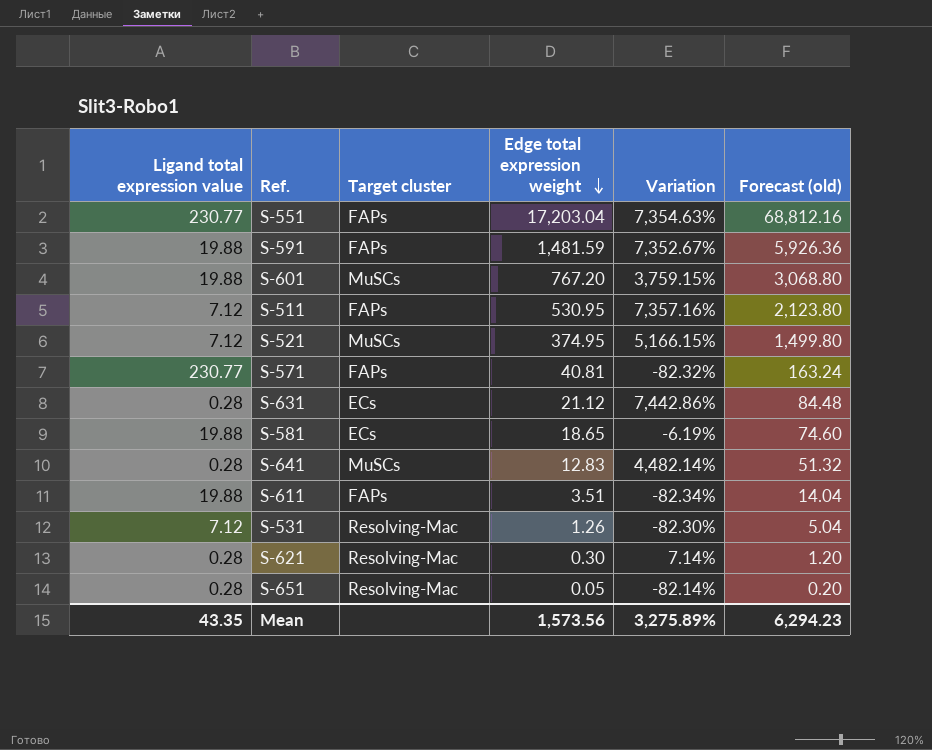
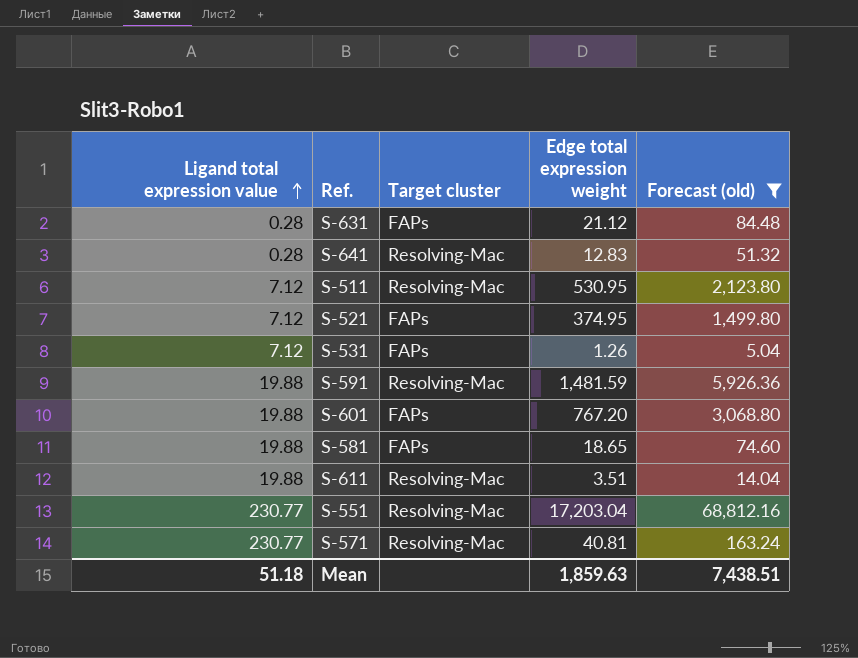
filter: none -> Forecast (old) >= 5.04
row order: Edge total expression weight descending -> Ligand total expression value ascending
column Variation | formula: ([Edge total expression weight] - [Ligand total expression value]) / [Ligand total expression value] -> none
S-631 | Target cluster: ECs -> FAPs
S-641 | Target cluster: MuSCs -> Resolving-Mac
S-511 | Target cluster: FAPs -> Resolving-Mac
S-521 | Target cluster: MuSCs -> FAPs
S-531 | Target cluster: Resolving-Mac -> FAPs
S-591 | Target cluster: FAPs -> Resolving-Mac
S-601 | Target cluster: MuSCs -> FAPs
S-581 | Target cluster: ECs -> FAPs
S-611 | Target cluster: FAPs -> Resolving-Mac
S-551 | Target cluster: FAPs -> Resolving-Mac
S-571 | Target cluster: FAPs -> Resolving-Mac
Mean | Ligand total expression value: 43.35 -> 51.18
Mean | Edge total expression weight: 1,573.56 -> 1,859.63
Mean | Forecast (old): 6,294.23 -> 7,438.51

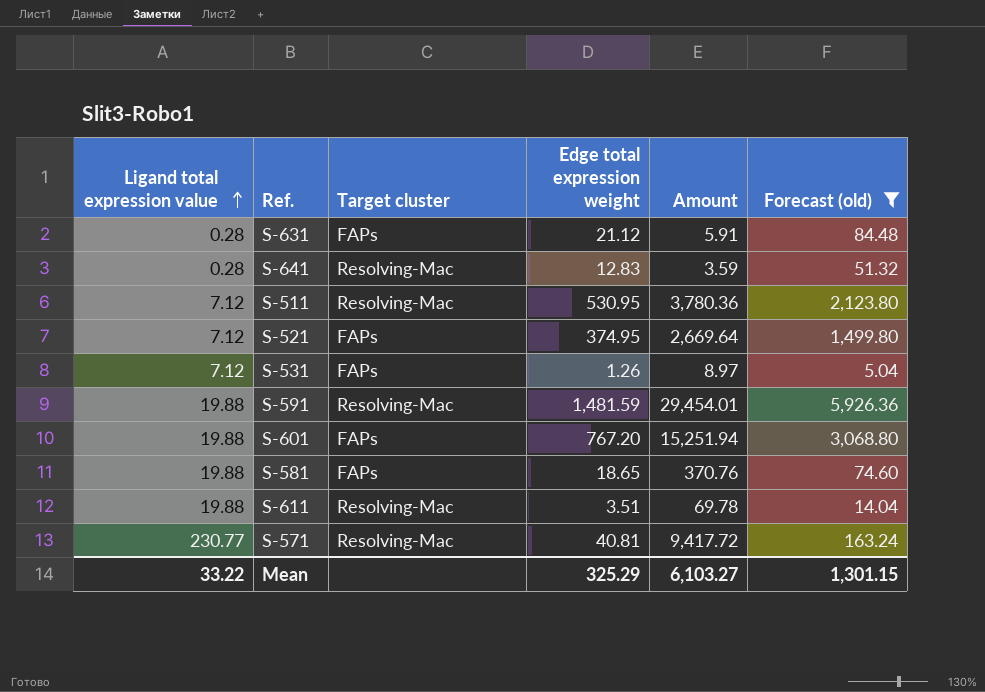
column Amount | formula: none -> [Ligand total expression value] * [Edge total expression weight]
row S-551: 230.77 | Resolving-Mac | 17,203.04 | 68,812.16 -> none
Mean | Ligand total expression value: 51.18 -> 33.22
Mean | Edge total expression weight: 1,859.63 -> 325.29
Mean | Forecast (old): 7,438.51 -> 1,301.15

